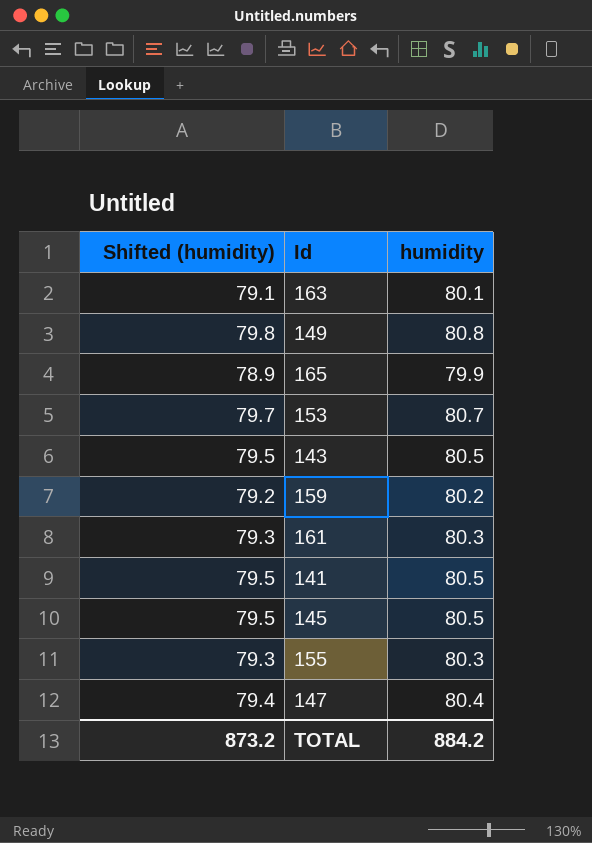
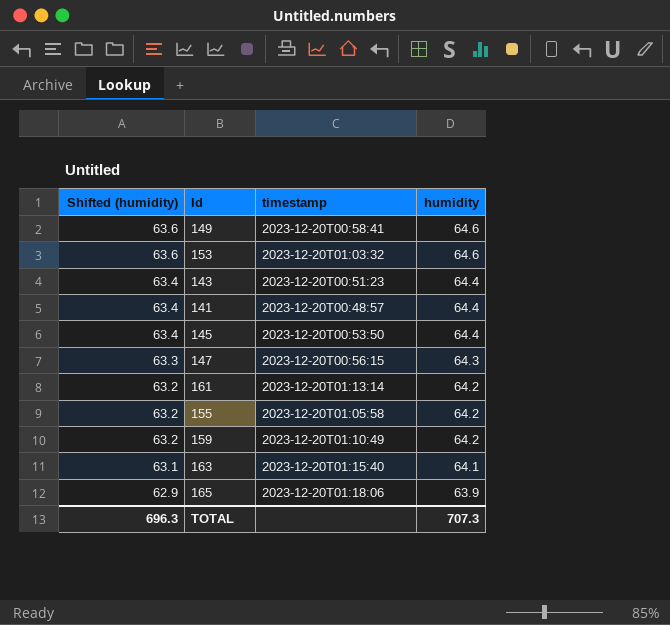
row order: none -> Shifted (humidity) descending
column timestamp | position: none -> 3
149 | Shifted (humidity): 79.8 -> 63.6
149 | humidity: 80.8 -> 64.6
153 | Shifted (humidity): 79.7 -> 63.6
153 | humidity: 80.7 -> 64.6
143 | Shifted (humidity): 79.5 -> 63.4
143 | humidity: 80.5 -> 64.4
141 | Shifted (humidity): 79.5 -> 63.4
141 | humidity: 80.5 -> 64.4
145 | Shifted (humidity): 79.5 -> 63.4
145 | humidity: 80.5 -> 64.4
147 | Shifted (humidity): 79.4 -> 63.3
147 | humidity: 80.4 -> 64.3
161 | Shifted (humidity): 79.3 -> 63.2
161 | humidity: 80.3 -> 64.2
155 | Shifted (humidity): 79.3 -> 63.2
155 | humidity: 80.3 -> 64.2
159 | Shifted (humidity): 79.2 -> 63.2
159 | humidity: 80.2 -> 64.2
163 | Shifted (humidity): 79.1 -> 63.1
163 | humidity: 80.1 -> 64.1
165 | Shifted (humidity): 78.9 -> 62.9
165 | humidity: 79.9 -> 63.9
TOTAL | Shifted (humidity): 873.2 -> 696.3
TOTAL | humidity: 884.2 -> 707.3

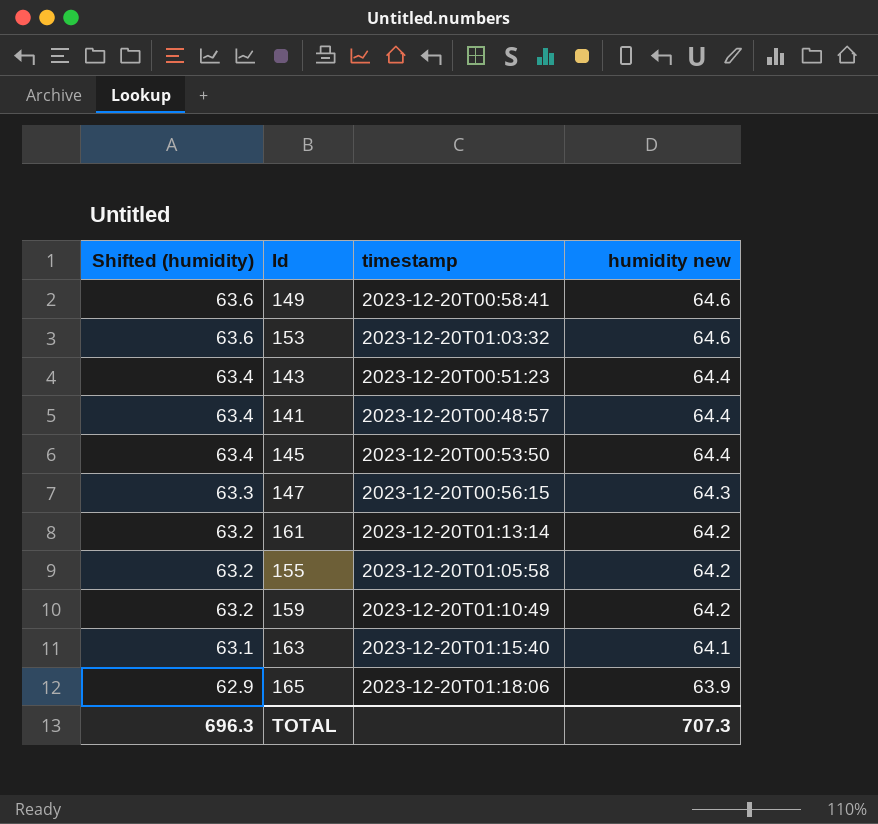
column name: humidity -> humidity new

